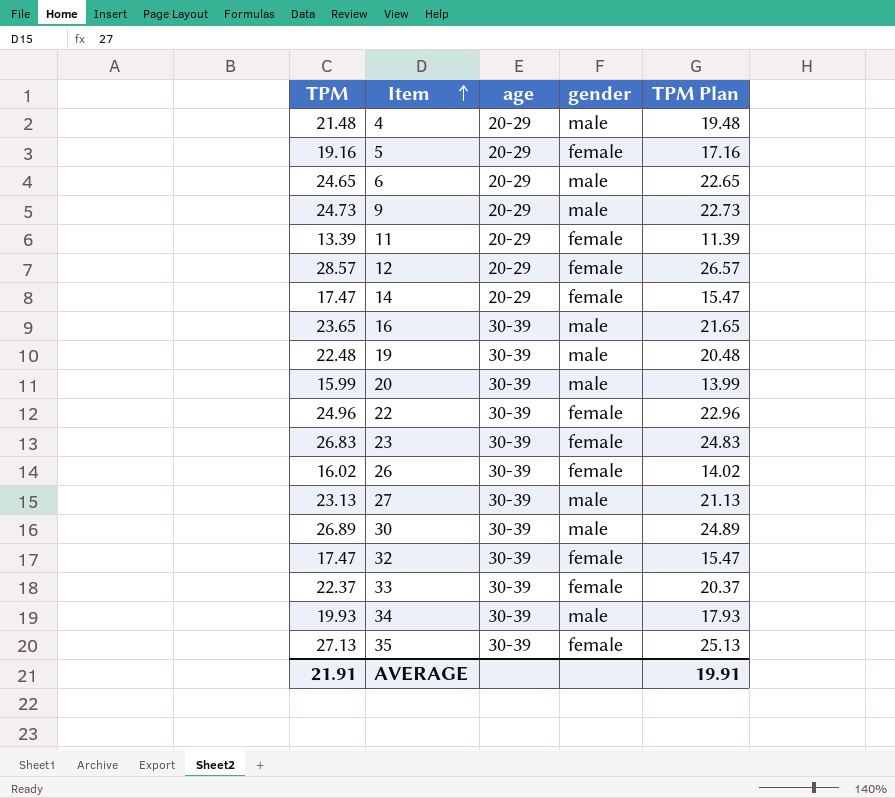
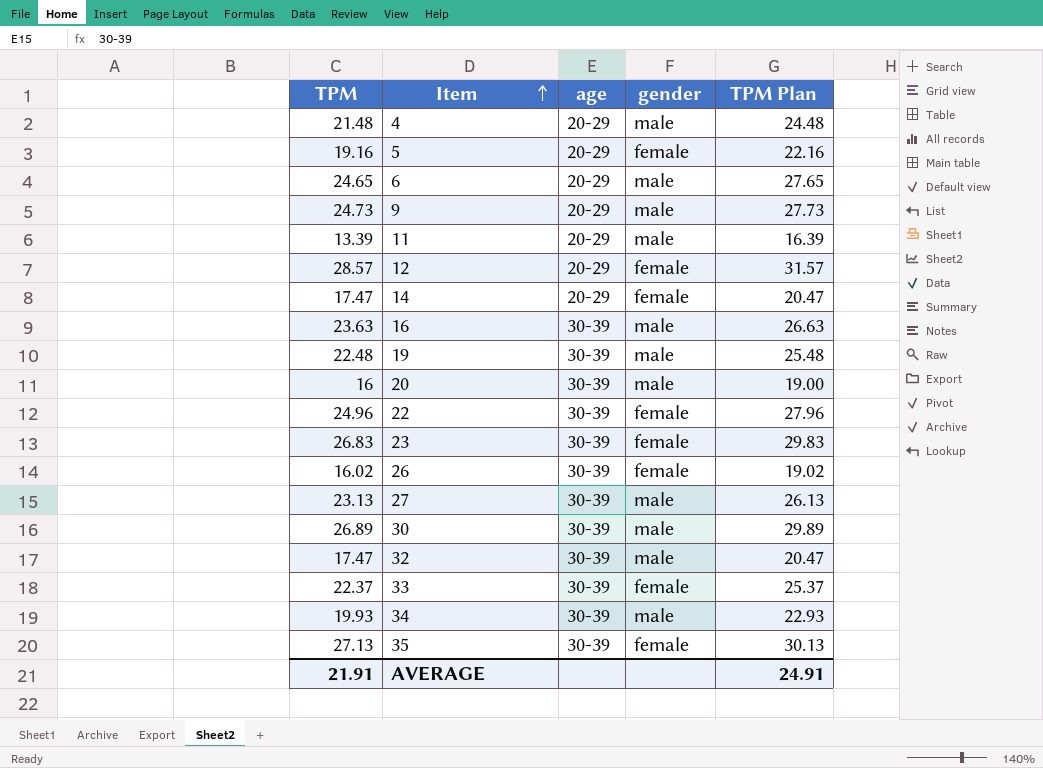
column TPM Plan | formula: [TPM] - 2 -> [TPM] + 3
11 | gender: female -> male
16 | TPM: 23.65 -> 23.63
20 | TPM: 15.99 -> 16
32 | gender: female -> male
AVERAGE | TPM Plan: 19.91 -> 24.91

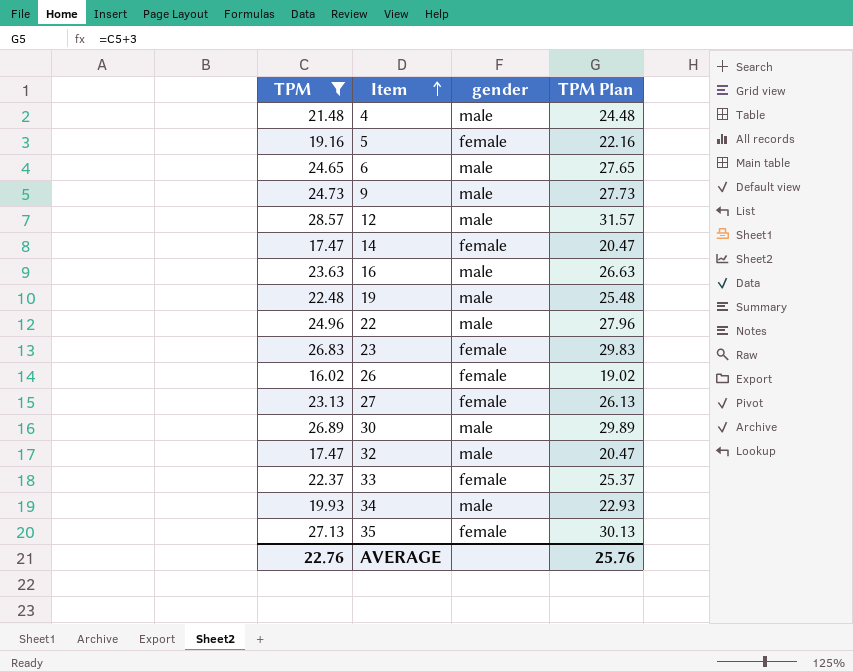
filter: none -> TPM >= 16.02
column age | position: 3 -> none
12 | gender: female -> male
22 | gender: female -> male
27 | gender: male -> female
AVERAGE | TPM: 21.91 -> 22.76
AVERAGE | TPM Plan: 24.91 -> 25.76

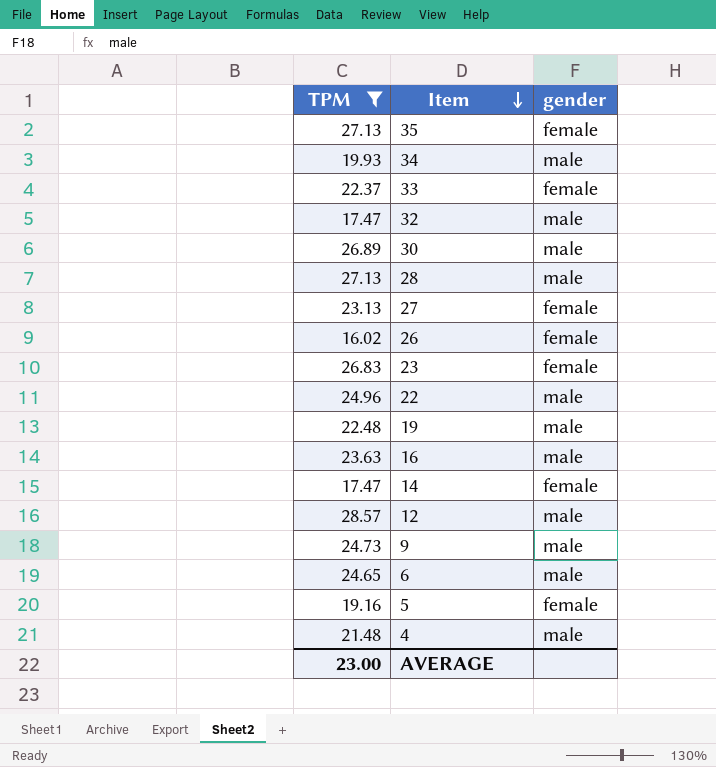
row order: Item ascending -> Item descending
column TPM Plan | formula: [TPM] + 3 -> none
row 28: none -> 27.13 | male
AVERAGE | TPM: 22.76 -> 23.00

